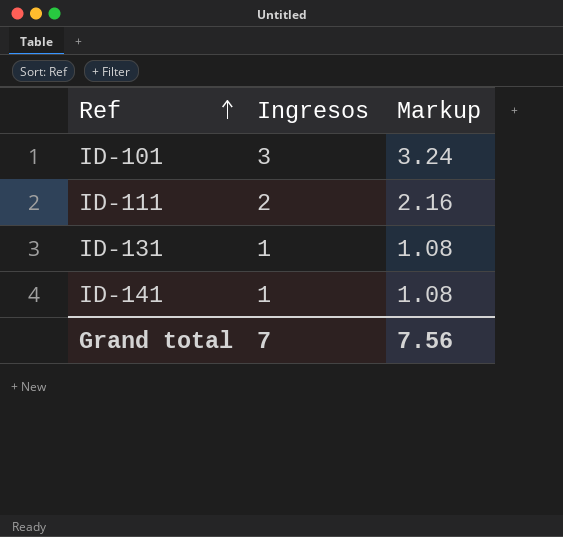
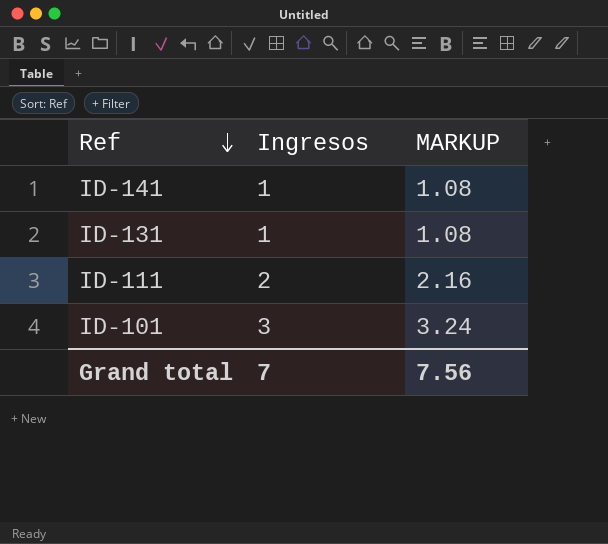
row order: Ref ascending -> Ref descending
column name: Markup -> MARKUP

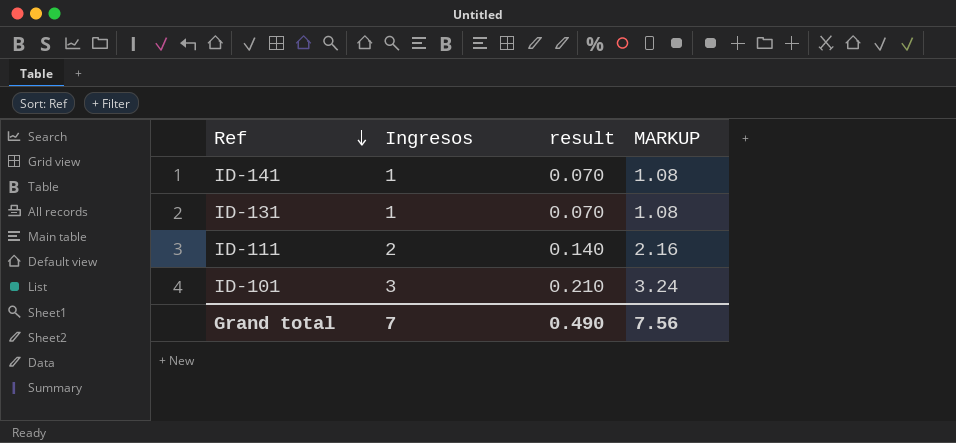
column result | formula: none -> [Ingresos] * 0.07

